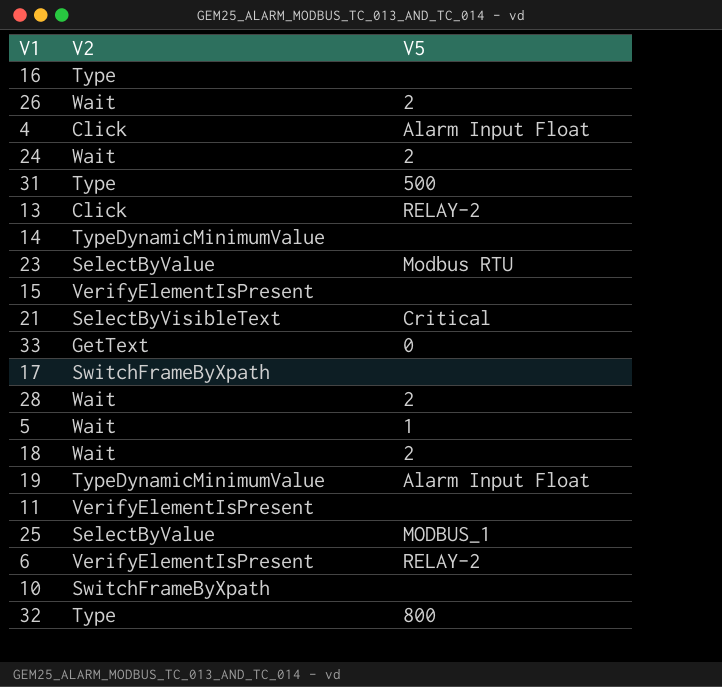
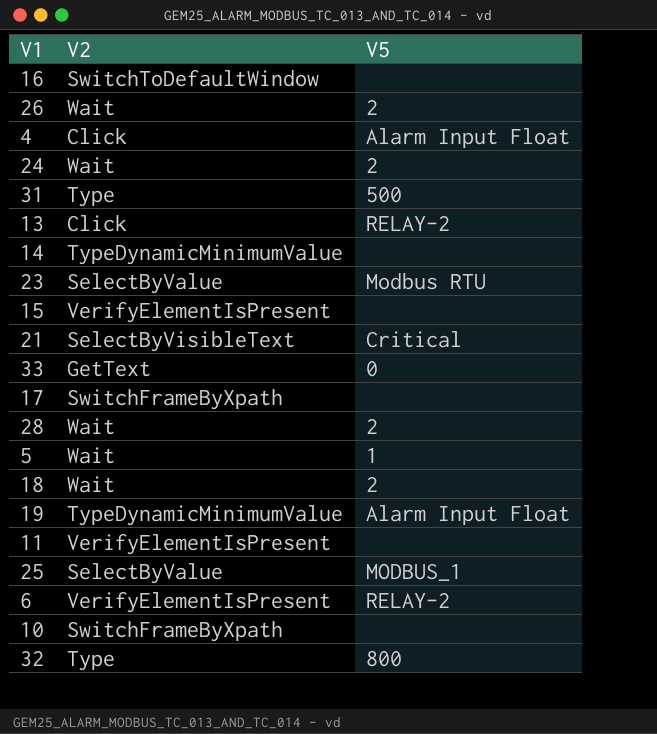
16 | V2: Type -> SwitchToDefaultWindow

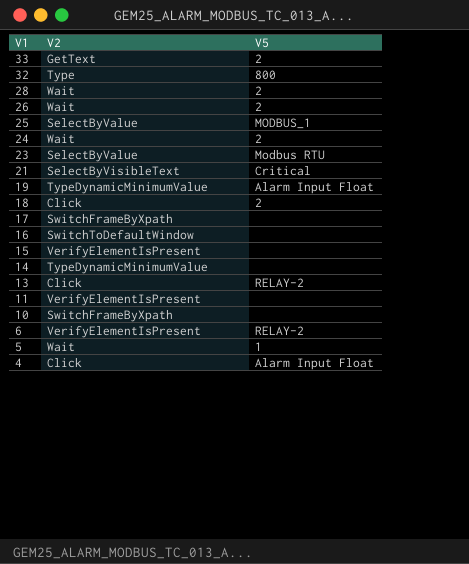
row order: none -> V1 descending
row 31: Type | 500 -> none
33 | V5: 0 -> 2
18 | V2: Wait -> Click

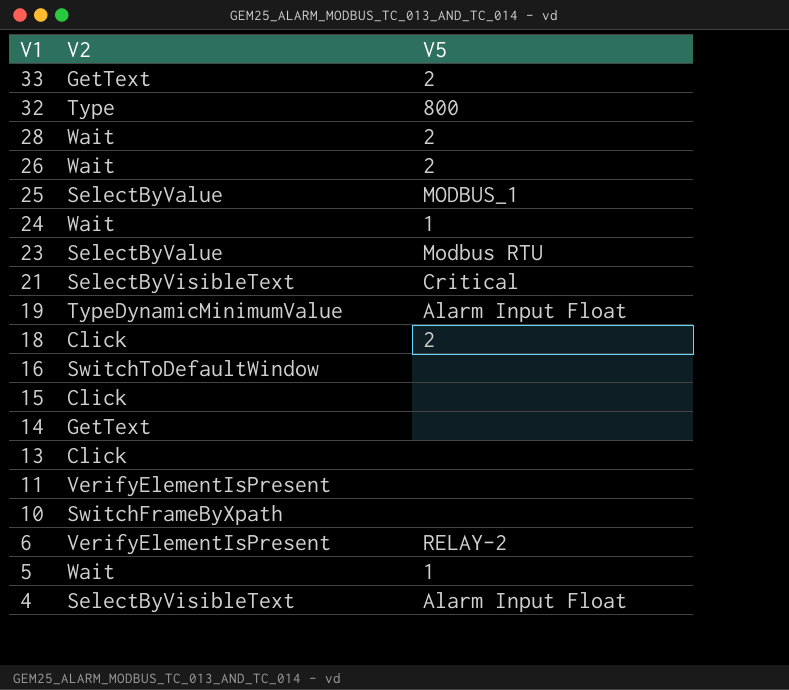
row 17: SwitchFrameByXpath | none -> none
24 | V5: 2 -> 1
15 | V2: VerifyElementIsPresent -> Click
14 | V2: TypeDynamicMinimumValue -> GetText
13 | V5: RELAY-2 -> none
4 | V2: Click -> SelectByVisibleText

